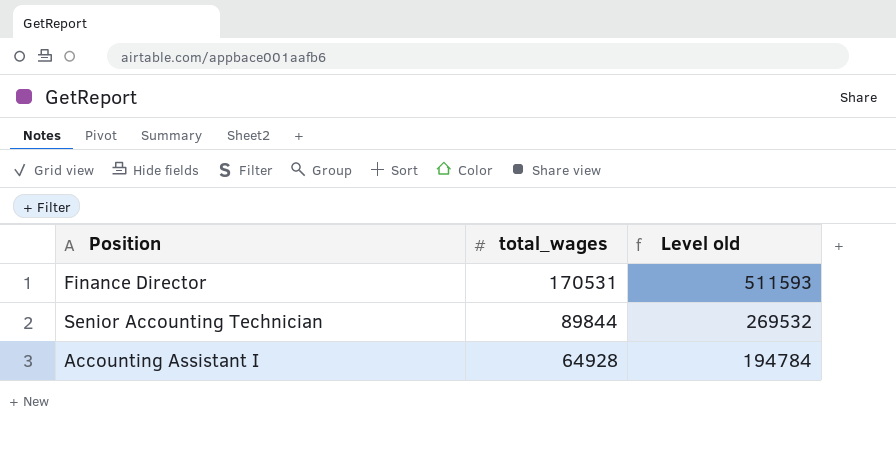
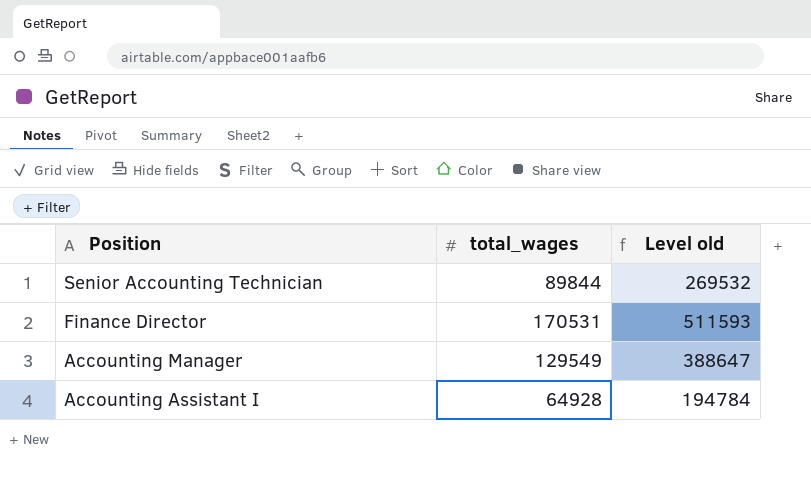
row order: total_wages descending -> Position descending
row Accounting Manager: none -> 129549 | 388647

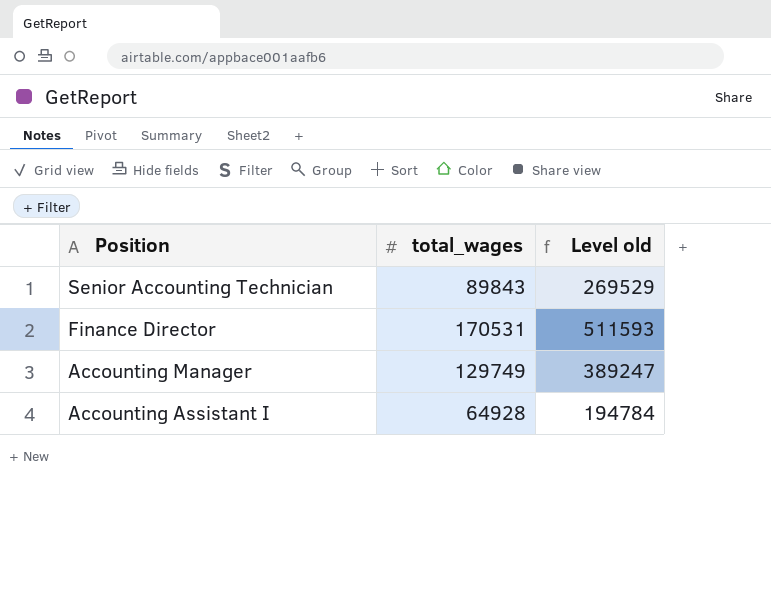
Senior Accounting Technician | total_wages: 89844 -> 89843
Senior Accounting Technician | Level old: 269532 -> 269529
Accounting Manager | total_wages: 129549 -> 129749
Accounting Manager | Level old: 388647 -> 389247

